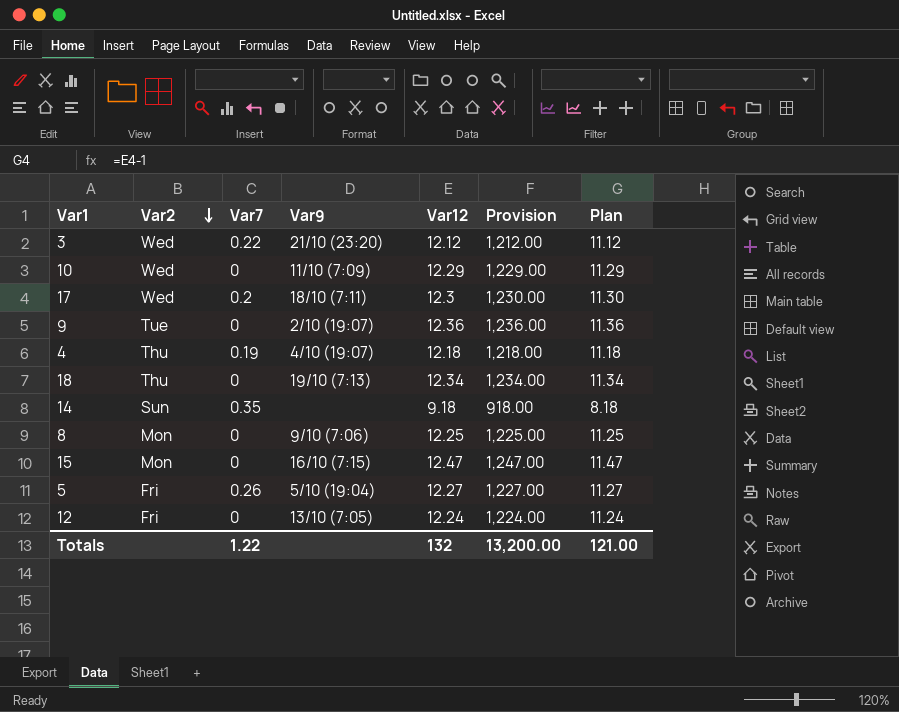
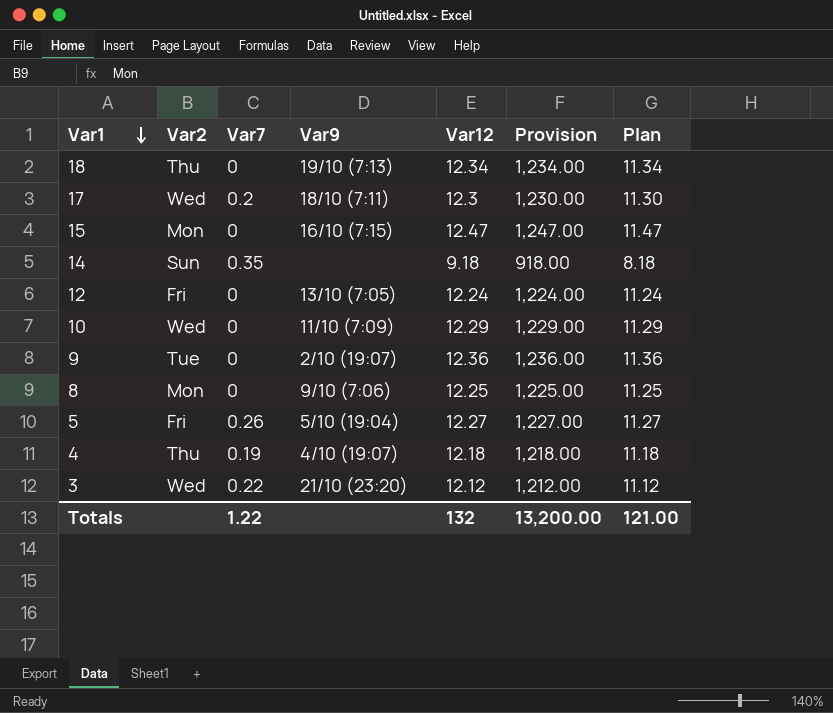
row order: Var2 descending -> Var1 descending

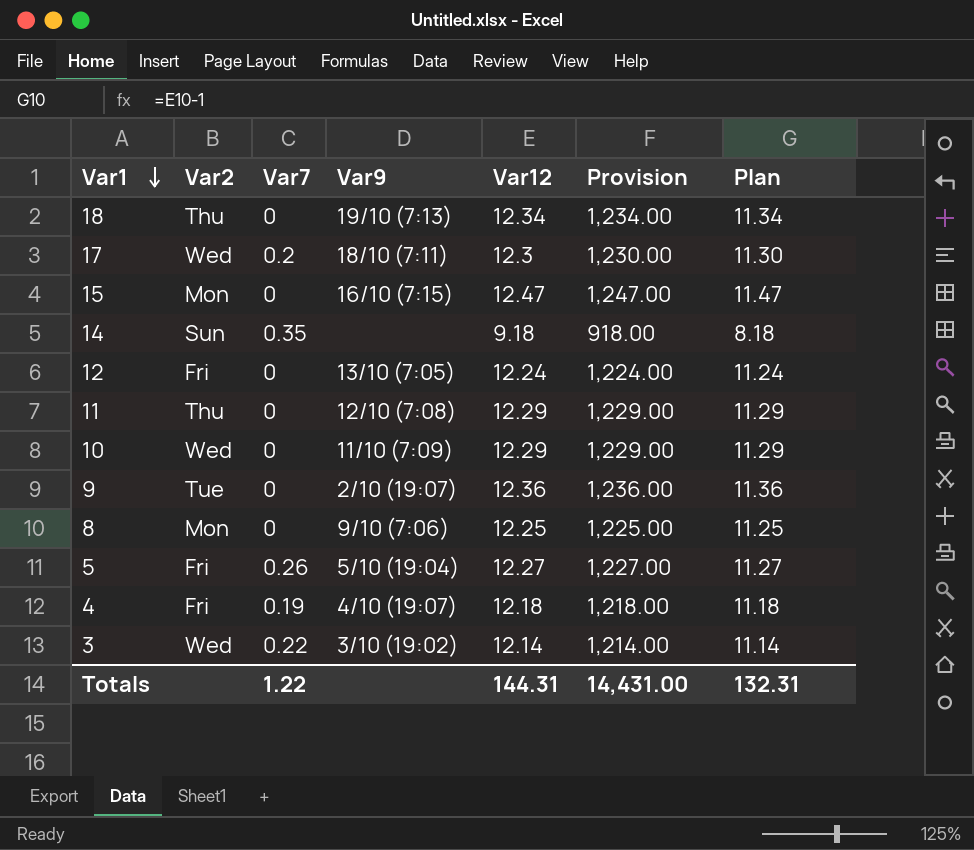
row 11: none -> Thu | 0 | 12/10 (7:08) | 12.29 | 1,229.00 | 11.29
4 | Var2: Thu -> Fri
3 | Var9: 21/10 (23:20) -> 3/10 (19:02)
3 | Var12: 12.12 -> 12.14
3 | Provision: 1,212.00 -> 1,214.00
3 | Plan: 11.12 -> 11.14
Totals | Var12: 132 -> 144.31
Totals | Provision: 13,200.00 -> 14,431.00
Totals | Plan: 121.00 -> 132.31

